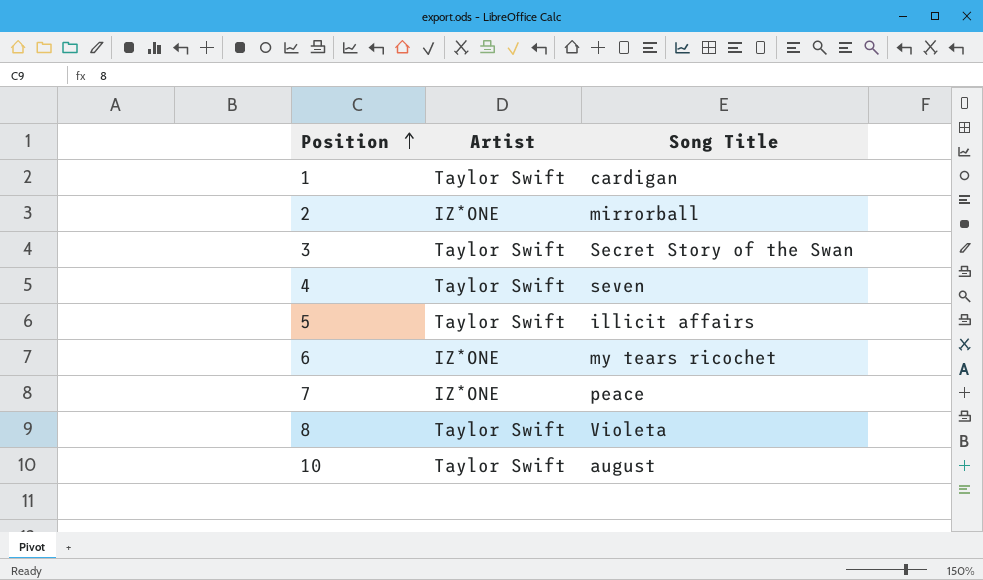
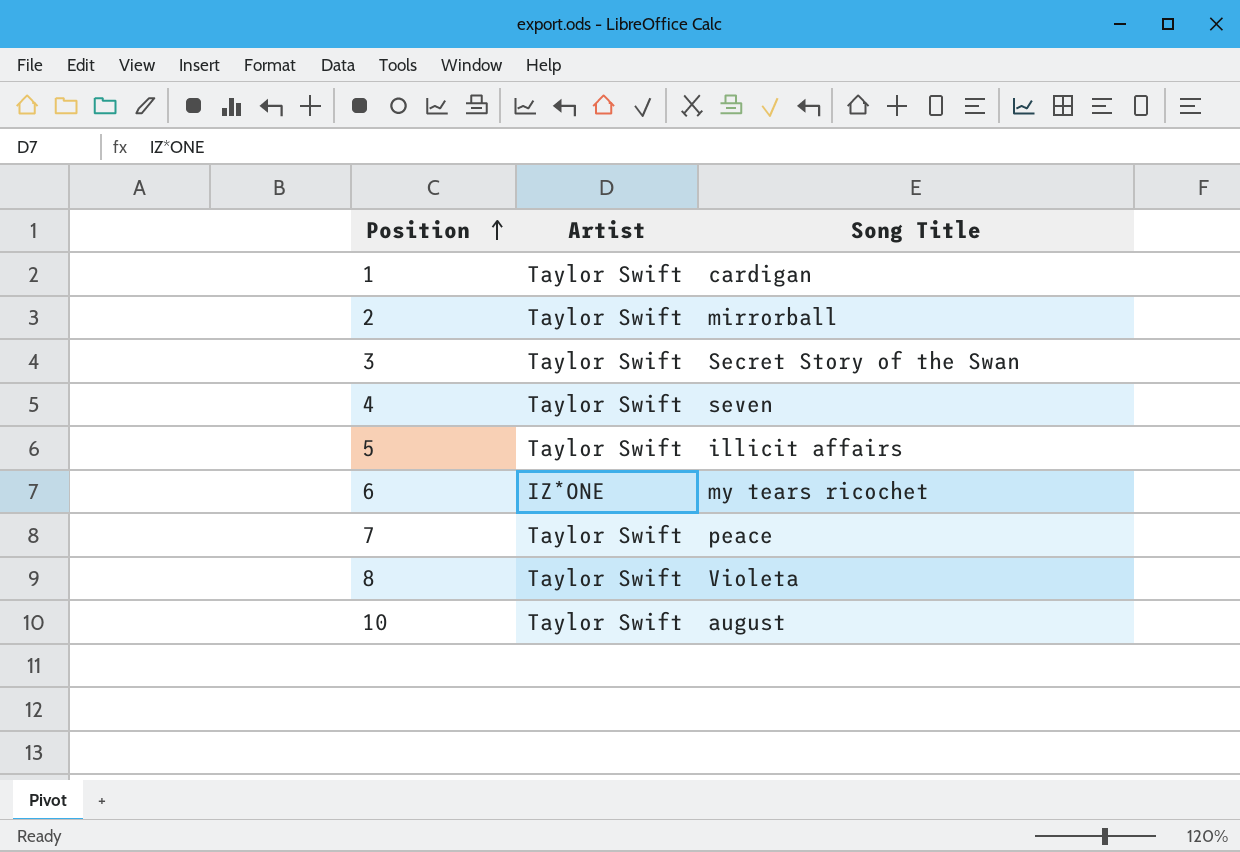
2 | Artist: IZ*ONE -> Taylor Swift
7 | Artist: IZ*ONE -> Taylor Swift

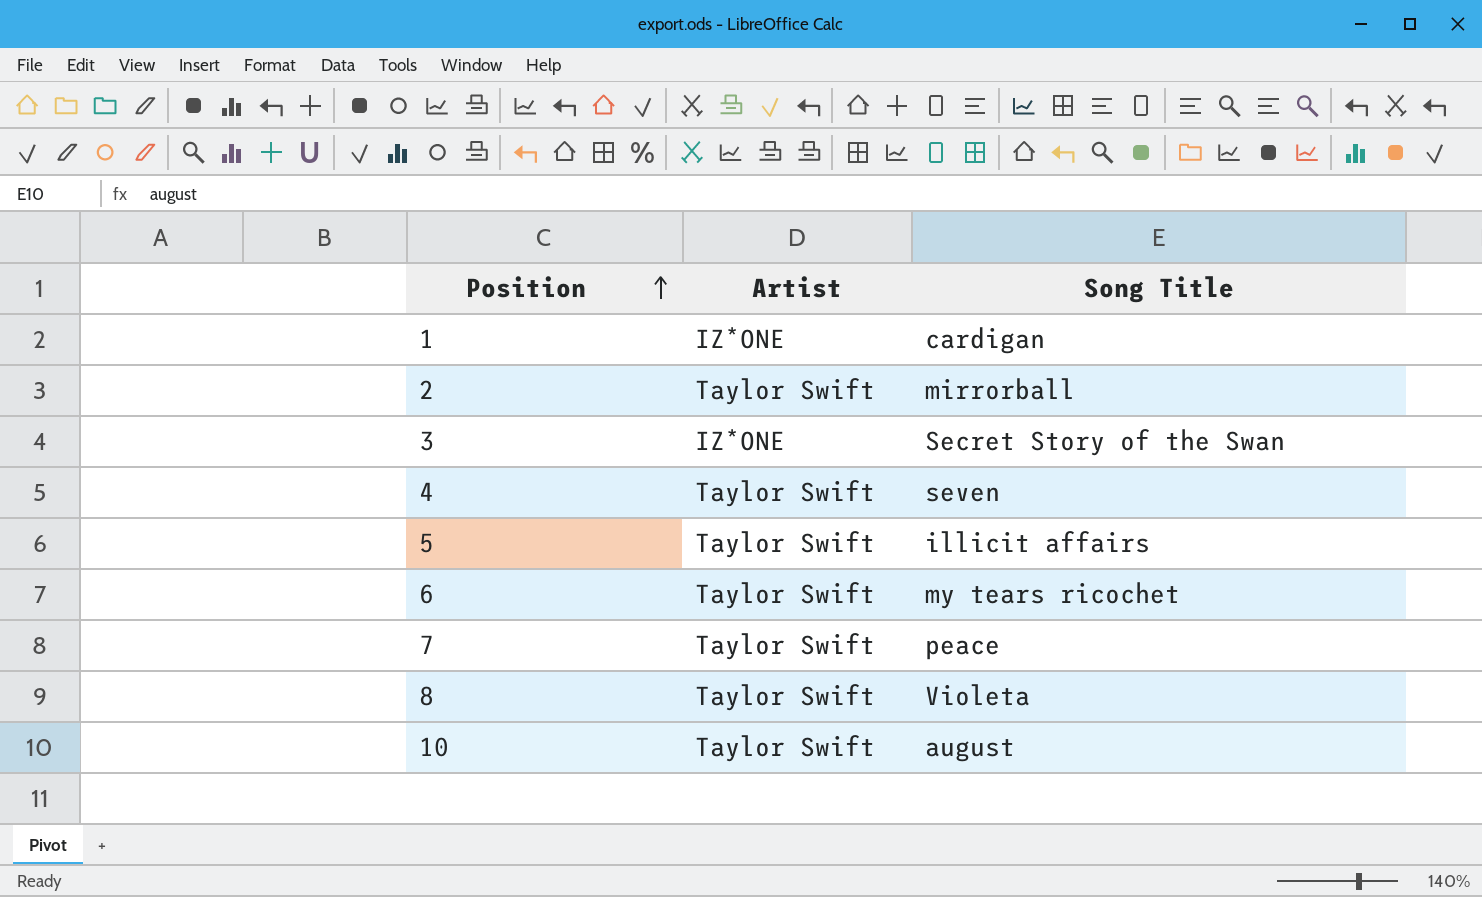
1 | Artist: Taylor Swift -> IZ*ONE
3 | Artist: Taylor Swift -> IZ*ONE
6 | Artist: IZ*ONE -> Taylor Swift

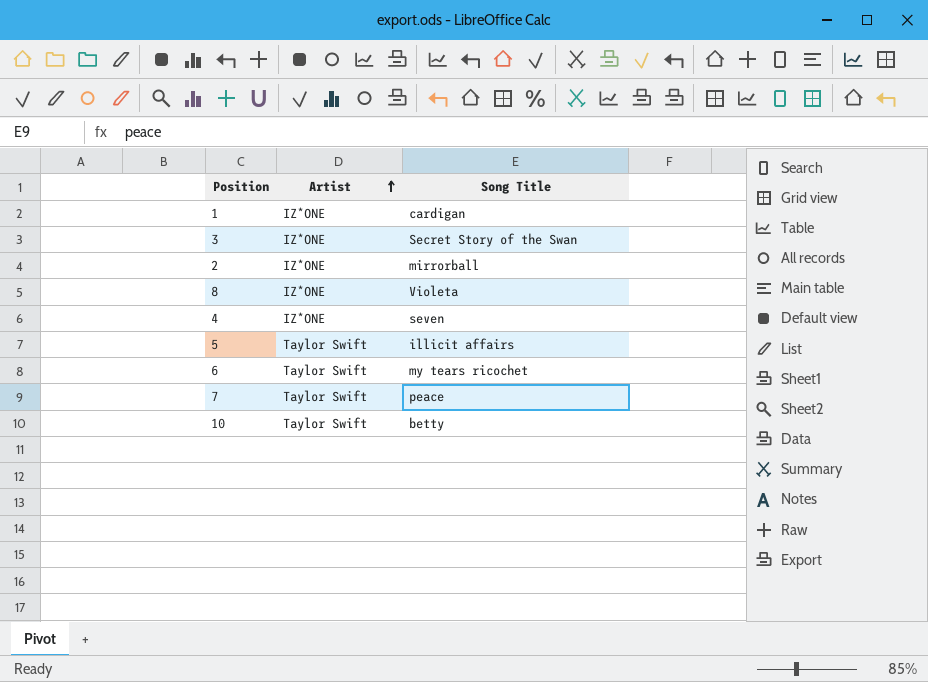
row order: Position ascending -> Artist ascending
2 | Artist: Taylor Swift -> IZ*ONE
8 | Artist: Taylor Swift -> IZ*ONE
4 | Artist: Taylor Swift -> IZ*ONE
10 | Song Title: august -> betty

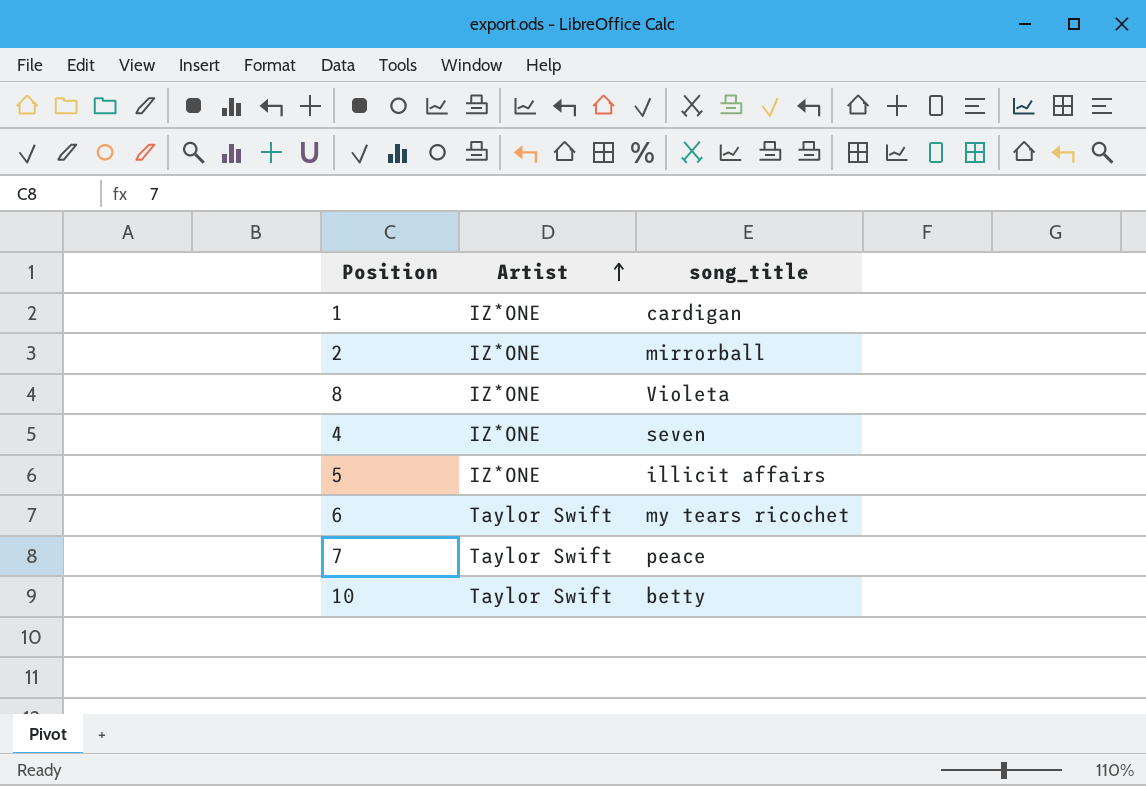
column name: Song Title -> song_title
row 3: IZ*ONE | Secret Story of the Swan -> none
5 | Artist: Taylor Swift -> IZ*ONE

